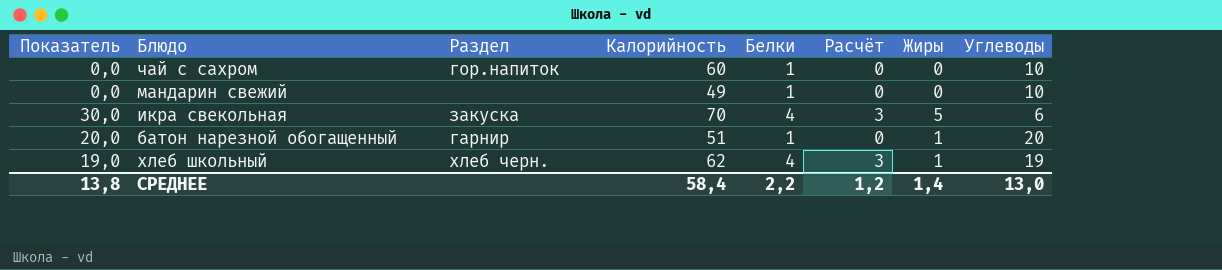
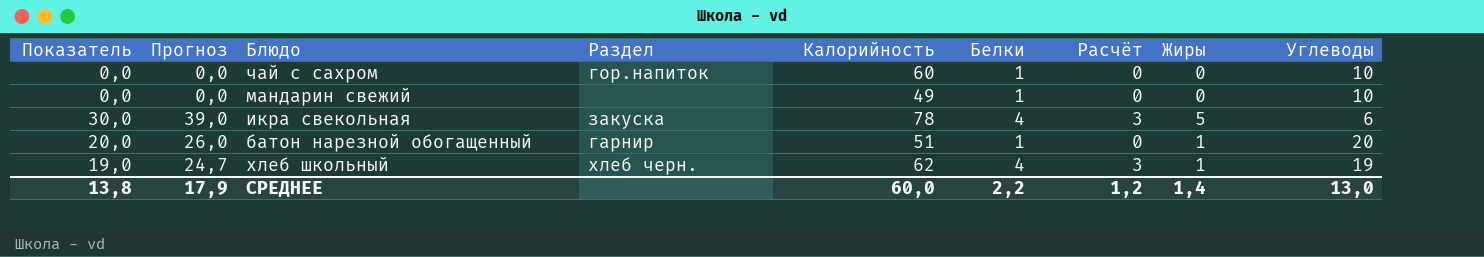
column Прогноз | formula: none -> [Показатель] * 1,3
икра свекольная | Калорийность: 70 -> 78
СРЕДНЕЕ | Калорийность: 58,4 -> 60,0

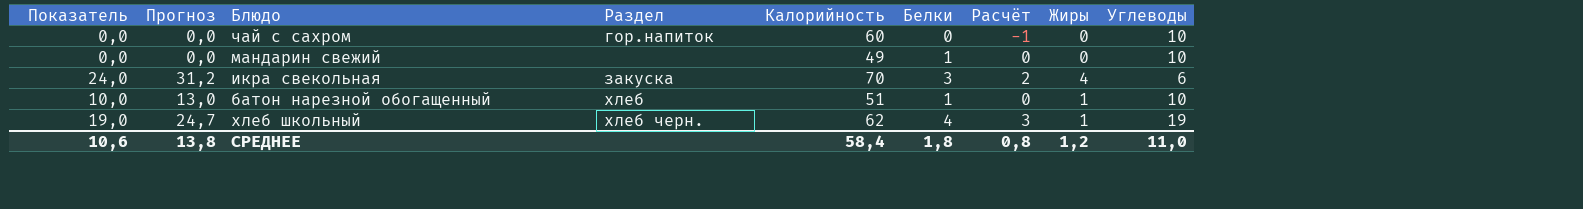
чай с сахром | Белки: 1 -> 0
чай с сахром | Расчёт: 0 -> -1
икра свекольная | Показатель: 30,0 -> 24,0
икра свекольная | Прогноз: 39,0 -> 31,2
икра свекольная | Калорийность: 78 -> 70
икра свекольная | Белки: 4 -> 3
икра свекольная | Расчёт: 3 -> 2
икра свекольная | Жиры: 5 -> 4
батон нарезной обогащенный | Показатель: 20,0 -> 10,0
батон нарезной обогащенный | Прогноз: 26,0 -> 13,0
батон нарезной обогащенный | Раздел: гарнир -> хлеб
батон нарезной обогащенный | Углеводы: 20 -> 10
СРЕДНЕЕ | Показатель: 13,8 -> 10,6
СРЕДНЕЕ | Прогноз: 17,9 -> 13,8
СРЕДНЕЕ | Калорийность: 60,0 -> 58,4
СРЕДНЕЕ | Белки: 2,2 -> 1,8
СРЕДНЕЕ | Расчёт: 1,2 -> 0,8
СРЕДНЕЕ | Жиры: 1,4 -> 1,2
СРЕДНЕЕ | Углеводы: 13,0 -> 11,0

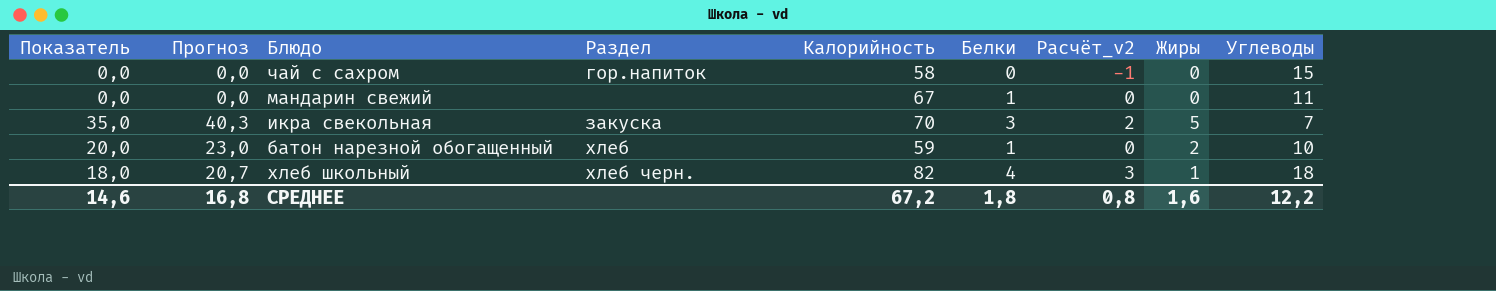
column Прогноз | formula: [Показатель] * 1,3 -> [Показатель] * 1,15
column name: Расчёт -> Расчёт_v2
чай с сахром | Калорийность: 60 -> 58
чай с сахром | Углеводы: 10 -> 15
мандарин свежий | Калорийность: 49 -> 67
мандарин свежий | Углеводы: 10 -> 11
икра свекольная | Показатель: 24,0 -> 35,0
икра свекольная | Жиры: 4 -> 5
икра свекольная | Углеводы: 6 -> 7
батон нарезной обогащенный | Показатель: 10,0 -> 20,0
батон нарезной обогащенный | Калорийность: 51 -> 59
батон нарезной обогащенный | Жиры: 1 -> 2
хлеб школьный | Показатель: 19,0 -> 18,0
хлеб школьный | Калорийность: 62 -> 82
хлеб школьный | Углеводы: 19 -> 18
СРЕДНЕЕ | Показатель: 10,6 -> 14,6
СРЕДНЕЕ | Прогноз: 13,8 -> 16,8
СРЕДНЕЕ | Калорийность: 58,4 -> 67,2
СРЕДНЕЕ | Жиры: 1,2 -> 1,6
СРЕДНЕЕ | Углеводы: 11,0 -> 12,2

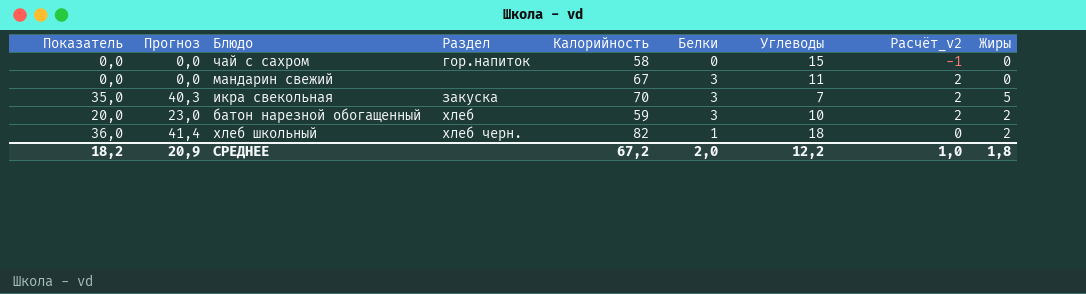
column Углеводы | position: 9 -> 7
мандарин свежий | Белки: 1 -> 3
мандарин свежий | Расчёт_v2: 0 -> 2
батон нарезной обогащенный | Белки: 1 -> 3
батон нарезной обогащенный | Расчёт_v2: 0 -> 2
хлеб школьный | Показатель: 18,0 -> 36,0
хлеб школьный | Прогноз: 20,7 -> 41,4
хлеб школьный | Белки: 4 -> 1
хлеб школьный | Расчёт_v2: 3 -> 0
хлеб школьный | Жиры: 1 -> 2
СРЕДНЕЕ | Показатель: 14,6 -> 18,2
СРЕДНЕЕ | Прогноз: 16,8 -> 20,9
СРЕДНЕЕ | Белки: 1,8 -> 2,0
СРЕДНЕЕ | Расчёт_v2: 0,8 -> 1,0
СРЕДНЕЕ | Жиры: 1,6 -> 1,8

